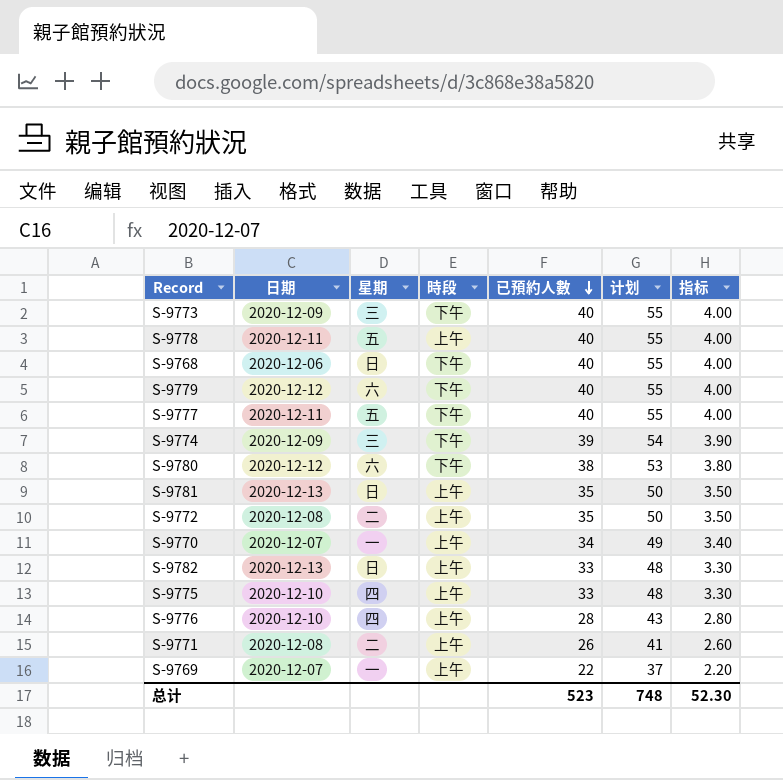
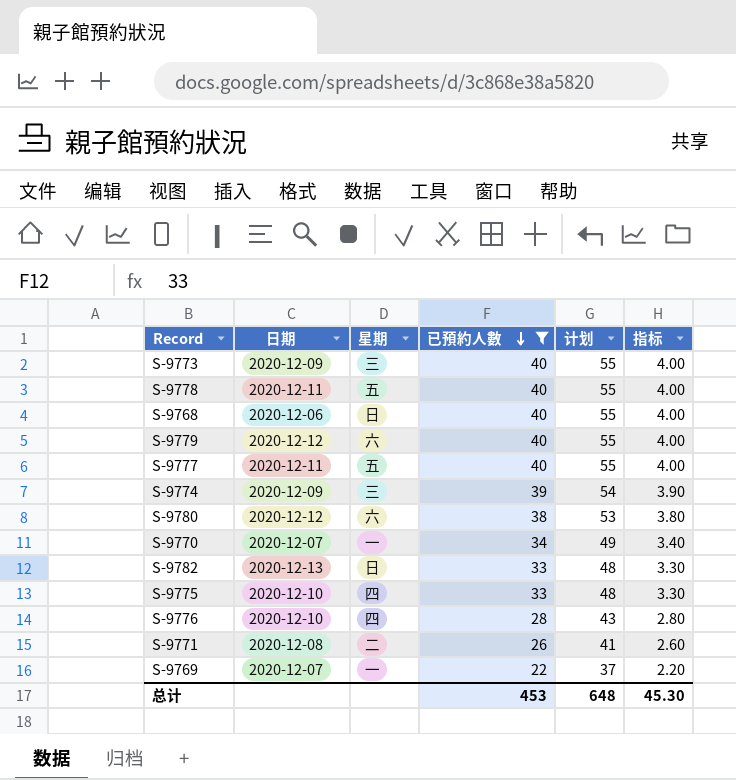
filter: none -> 已預約人數 != 35
column 時段 | position: 4 -> none
总计 | 已預約人數: 523 -> 453
总计 | 计划: 748 -> 648
总计 | 指标: 52.30 -> 45.30

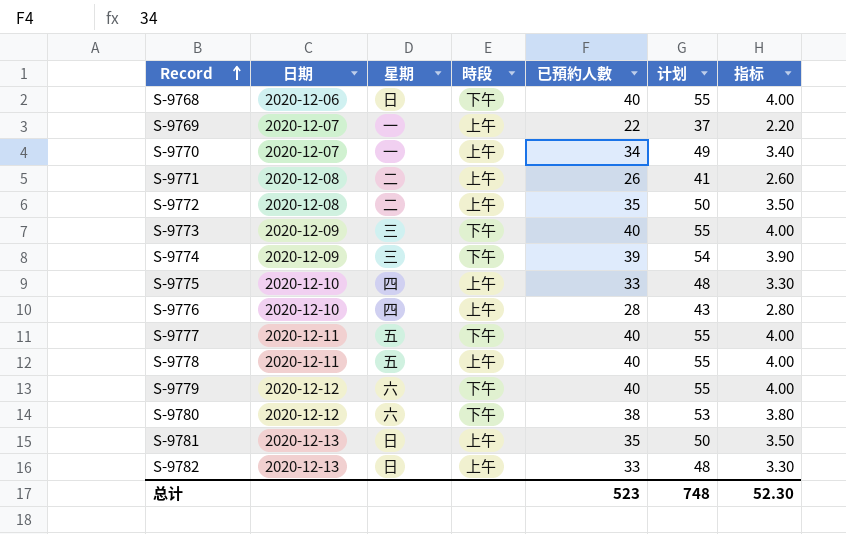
filter: 已預約人數 != 35 -> none
row order: 已預約人數 descending -> Record ascending
column 時段 | position: none -> 4
总计 | 已預約人數: 453 -> 523
总计 | 计划: 648 -> 748
总计 | 指标: 45.30 -> 52.30

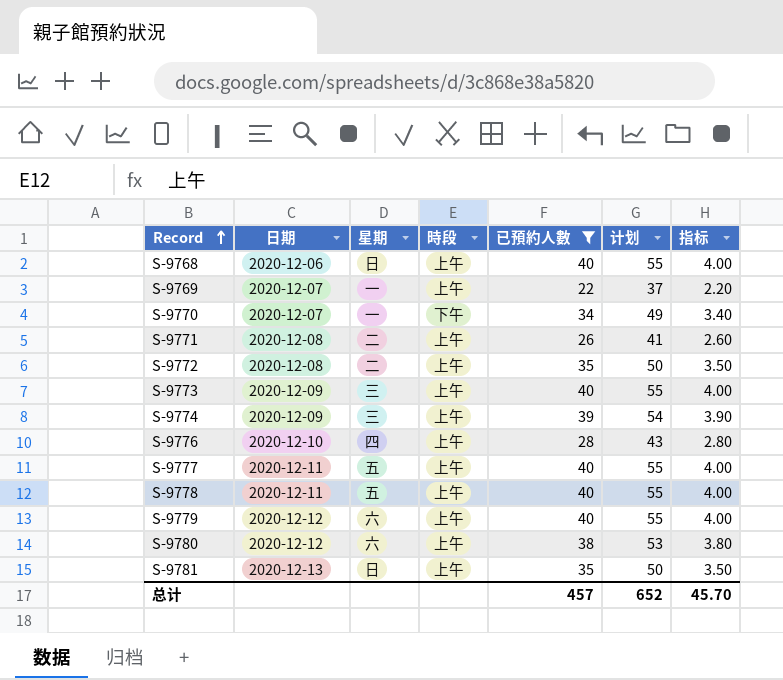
filter: none -> 已預約人數 != 33
S-9768 | 時段: 下午 -> 上午
S-9770 | 時段: 上午 -> 下午
S-9773 | 時段: 下午 -> 上午
S-9774 | 時段: 下午 -> 上午
S-9777 | 時段: 下午 -> 上午
S-9779 | 時段: 下午 -> 上午
S-9780 | 時段: 下午 -> 上午
总计 | 已預約人數: 523 -> 457
总计 | 计划: 748 -> 652
总计 | 指标: 52.30 -> 45.70

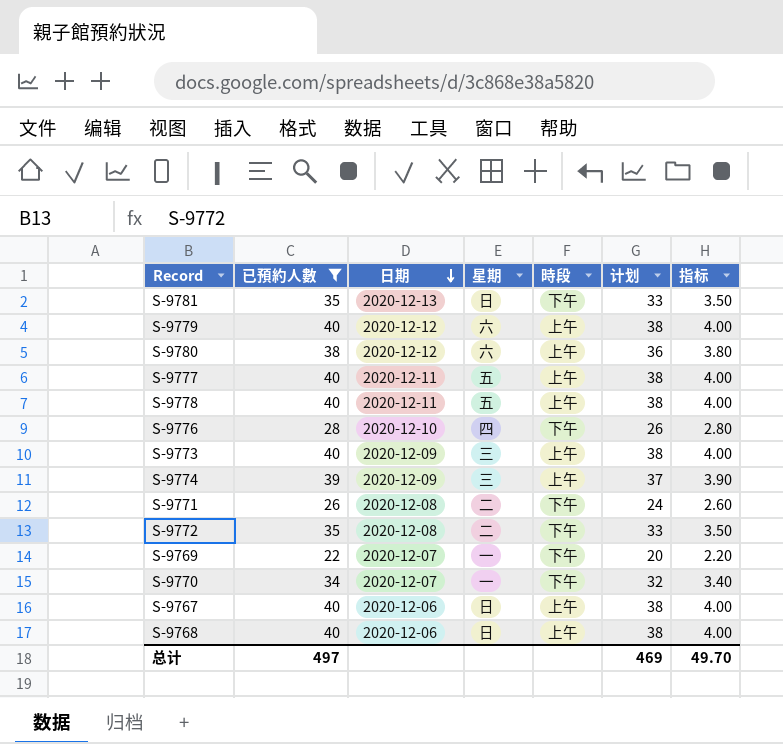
row order: Record ascending -> 日期 descending
column 已預約人數 | position: 5 -> 2
column 计划 | formula: [已預約人數] + 15 -> [已預約人數] - 2
S-9781 | 時段: 上午 -> 下午
S-9776 | 時段: 上午 -> 下午
S-9771 | 時段: 上午 -> 下午
S-9772 | 時段: 上午 -> 下午
S-9769 | 時段: 上午 -> 下午
row S-9767: none -> 40 | 2020-12-06 | 日 | 上午 | 38 | 4.00
总计 | 已預約人數: 457 -> 497
总计 | 计划: 652 -> 469
总计 | 指标: 45.70 -> 49.70

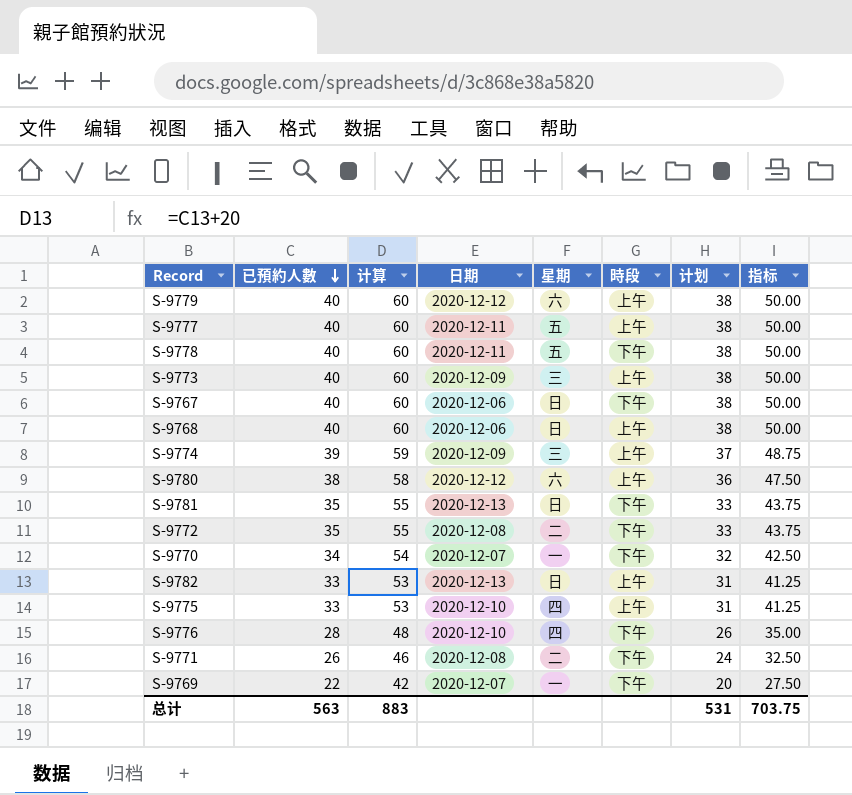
filter: 已預約人數 != 33 -> none
row order: 日期 descending -> 已預約人數 descending
column 计算 | formula: none -> [已預約人數] + 20
column 指标 | formula: [已預約人數] * 0.1 -> [已預約人數] * 1.25
S-9778 | 時段: 上午 -> 下午
S-9767 | 時段: 上午 -> 下午
总计 | 已預約人數: 497 -> 563
总计 | 计划: 469 -> 531
总计 | 指标: 49.70 -> 703.75

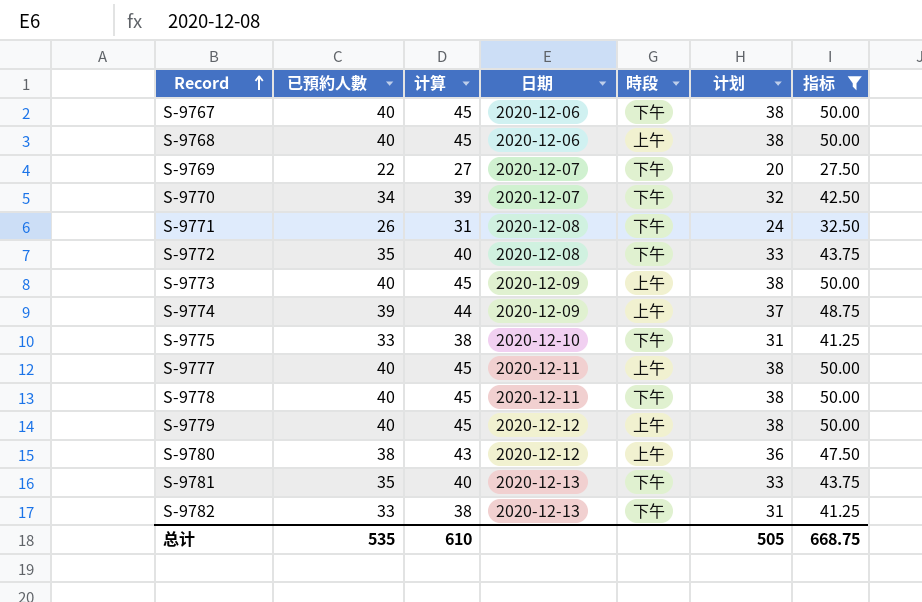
filter: none -> 指标 != 35.00
row order: 已預約人數 descending -> Record ascending
column 星期 | position: 5 -> none
column 计算 | formula: [已預約人數] + 20 -> [已預約人數] + 5
S-9775 | 時段: 上午 -> 下午
S-9782 | 時段: 上午 -> 下午
总计 | 已預約人數: 563 -> 535
总计 | 计算: 883 -> 610
总计 | 计划: 531 -> 505
总计 | 指标: 703.75 -> 668.75

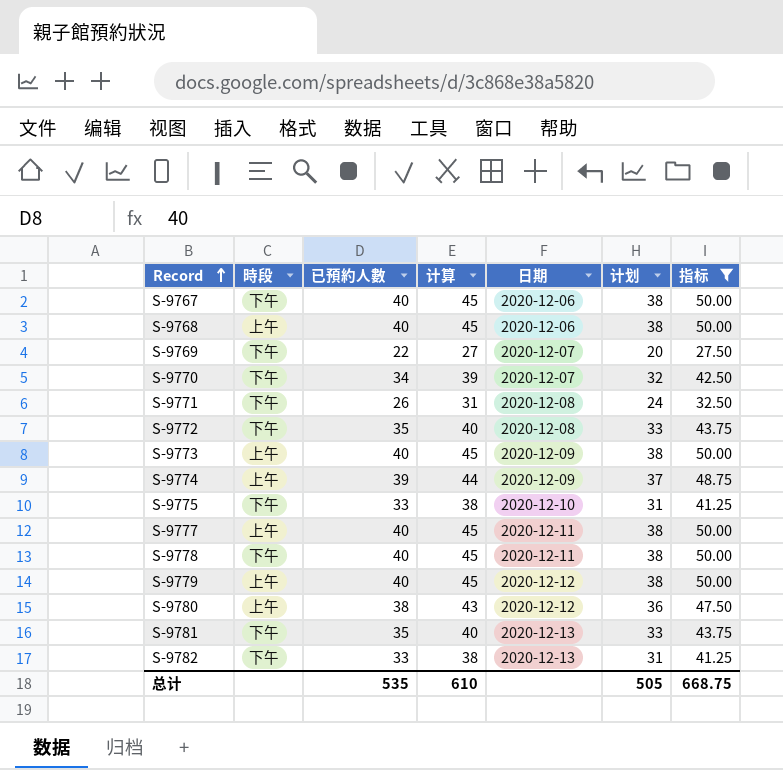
column 時段 | position: 5 -> 2

